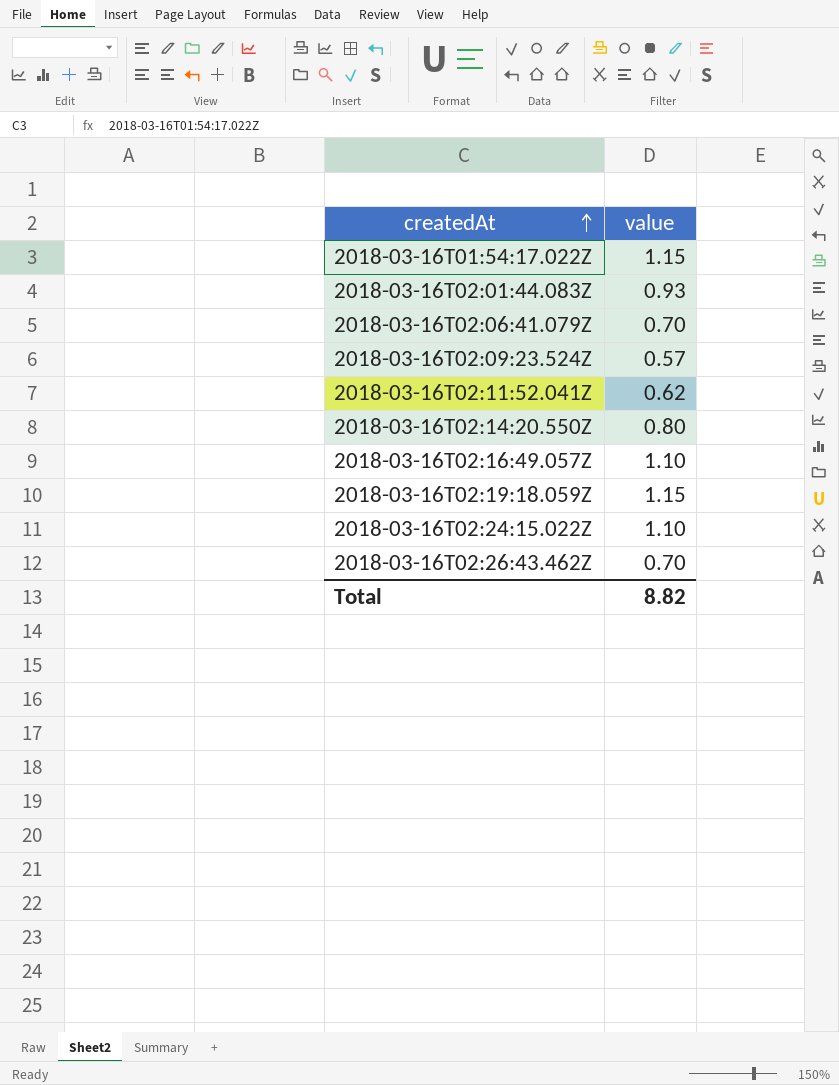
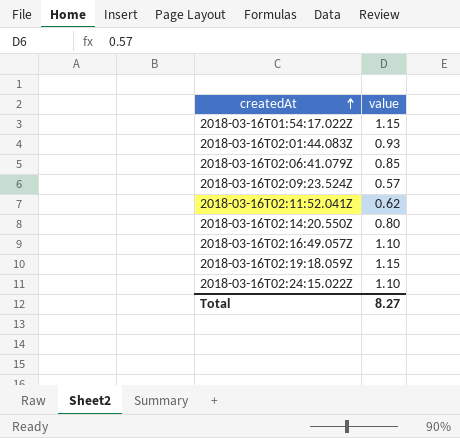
row 2018-03-16T02:26:43.462Z: 0.70 -> none
2018-03-16T02:06:41.079Z | value: 0.70 -> 0.85
Total | value: 8.82 -> 8.27

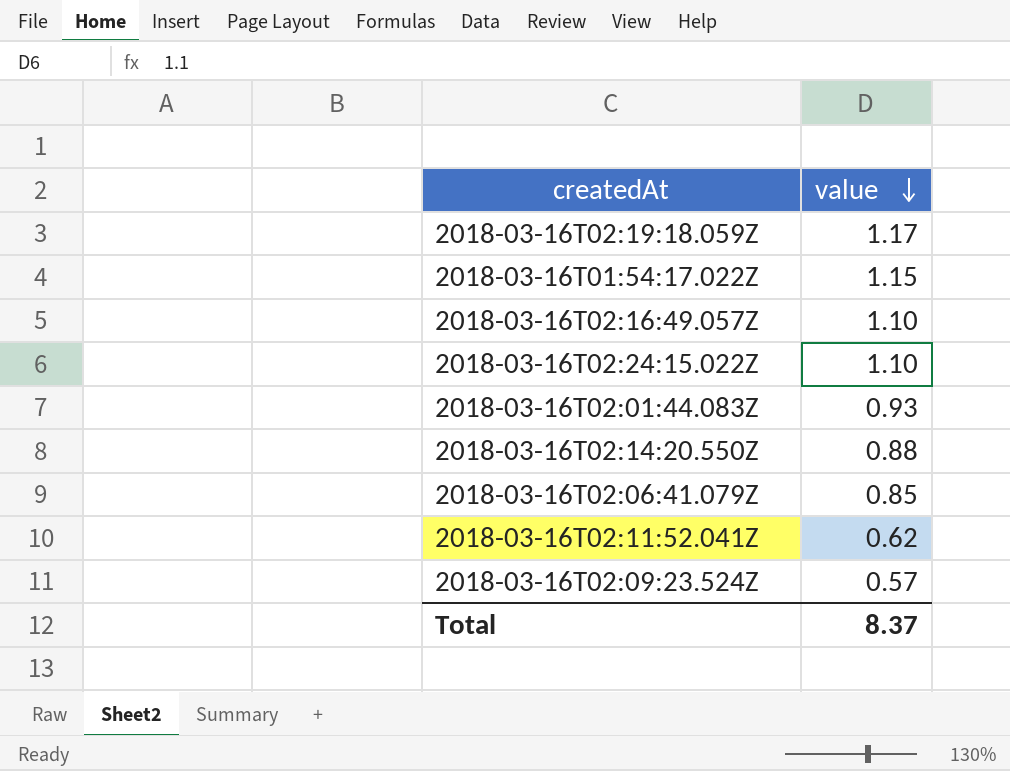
row order: createdAt ascending -> value descending
2018-03-16T02:19:18.059Z | value: 1.15 -> 1.17
2018-03-16T02:14:20.550Z | value: 0.80 -> 0.88
Total | value: 8.27 -> 8.37

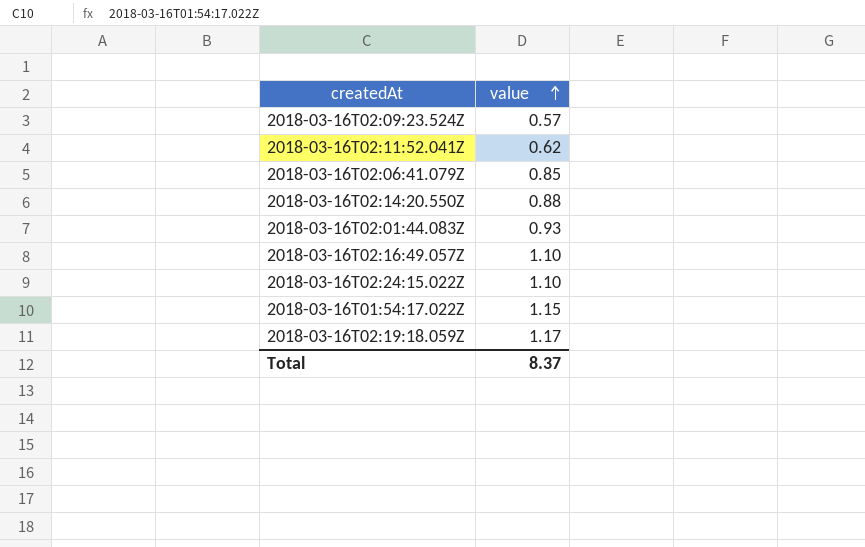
row order: value descending -> value ascending

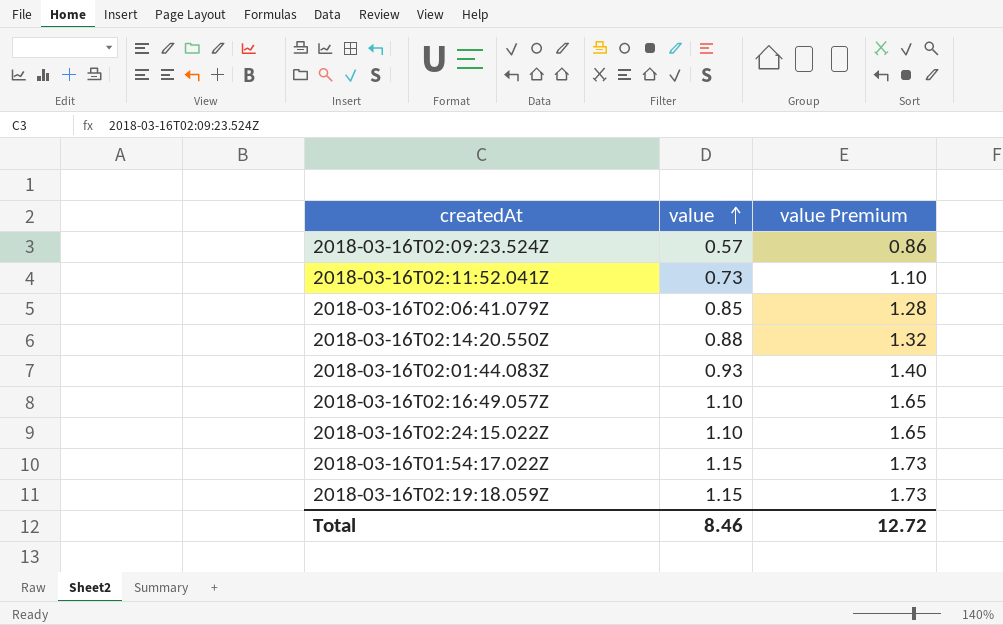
column value Premium | formula: none -> [value] * 1.5
2018-03-16T02:11:52.041Z | value: 0.62 -> 0.73
2018-03-16T02:19:18.059Z | value: 1.17 -> 1.15
Total | value: 8.37 -> 8.46

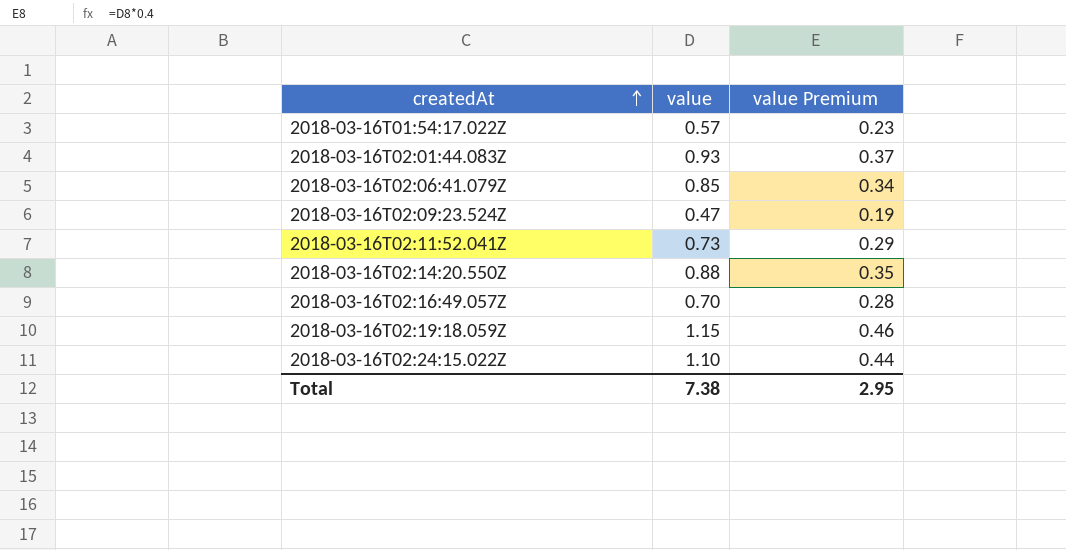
row order: value ascending -> createdAt ascending
column value Premium | formula: [value] * 1.5 -> [value] * 0.4
2018-03-16T01:54:17.022Z | value: 1.15 -> 0.57
2018-03-16T02:09:23.524Z | value: 0.57 -> 0.47
2018-03-16T02:16:49.057Z | value: 1.10 -> 0.70
Total | value: 8.46 -> 7.38
Total | value Premium: 12.72 -> 2.95

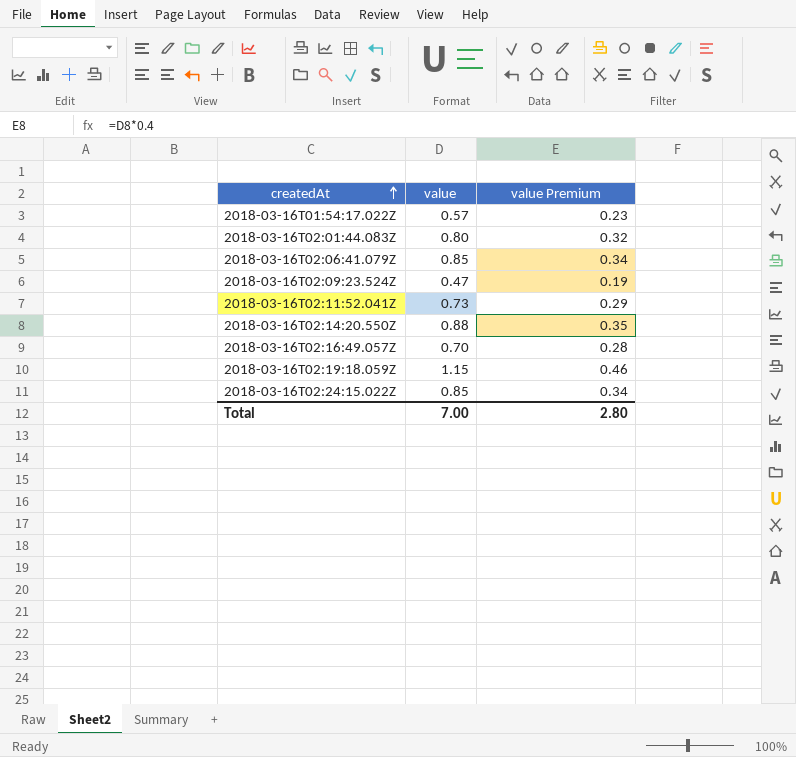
2018-03-16T02:01:44.083Z | value: 0.93 -> 0.80
2018-03-16T02:01:44.083Z | value Premium: 0.37 -> 0.32
2018-03-16T02:24:15.022Z | value: 1.10 -> 0.85
2018-03-16T02:24:15.022Z | value Premium: 0.44 -> 0.34
Total | value: 7.38 -> 7.00
Total | value Premium: 2.95 -> 2.80

